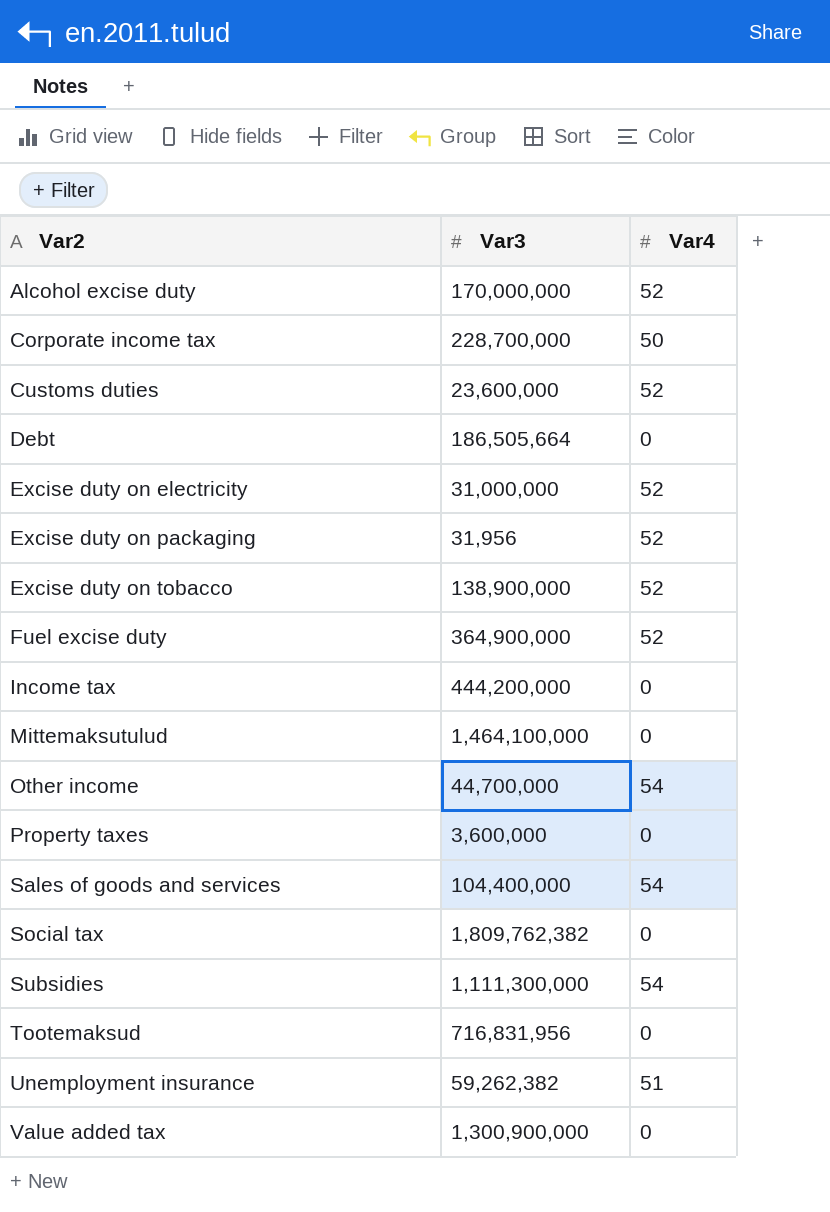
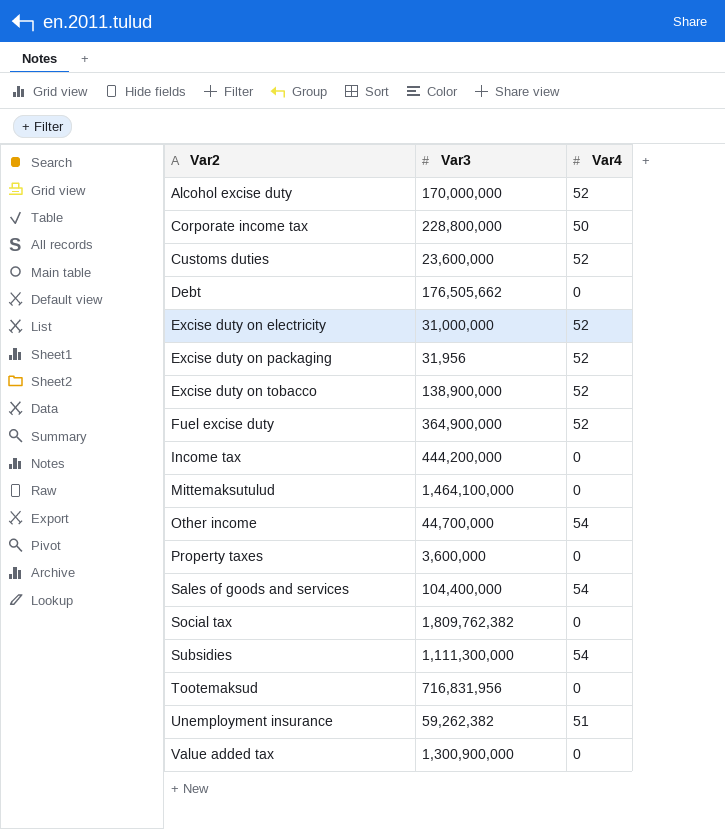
Corporate income tax | Var3: 228,700,000 -> 228,800,000
Debt | Var3: 186,505,664 -> 176,505,662

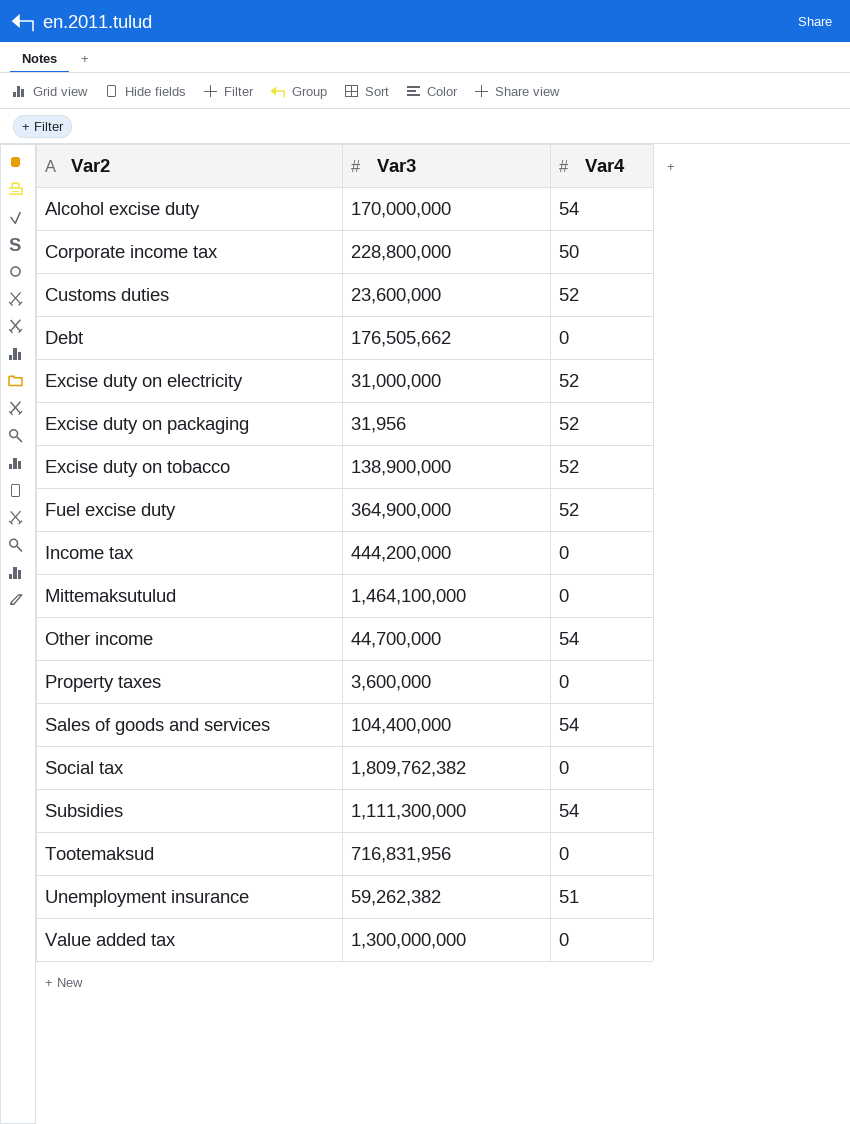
Alcohol excise duty | Var4: 52 -> 54
Value added tax | Var3: 1,300,900,000 -> 1,300,000,000

